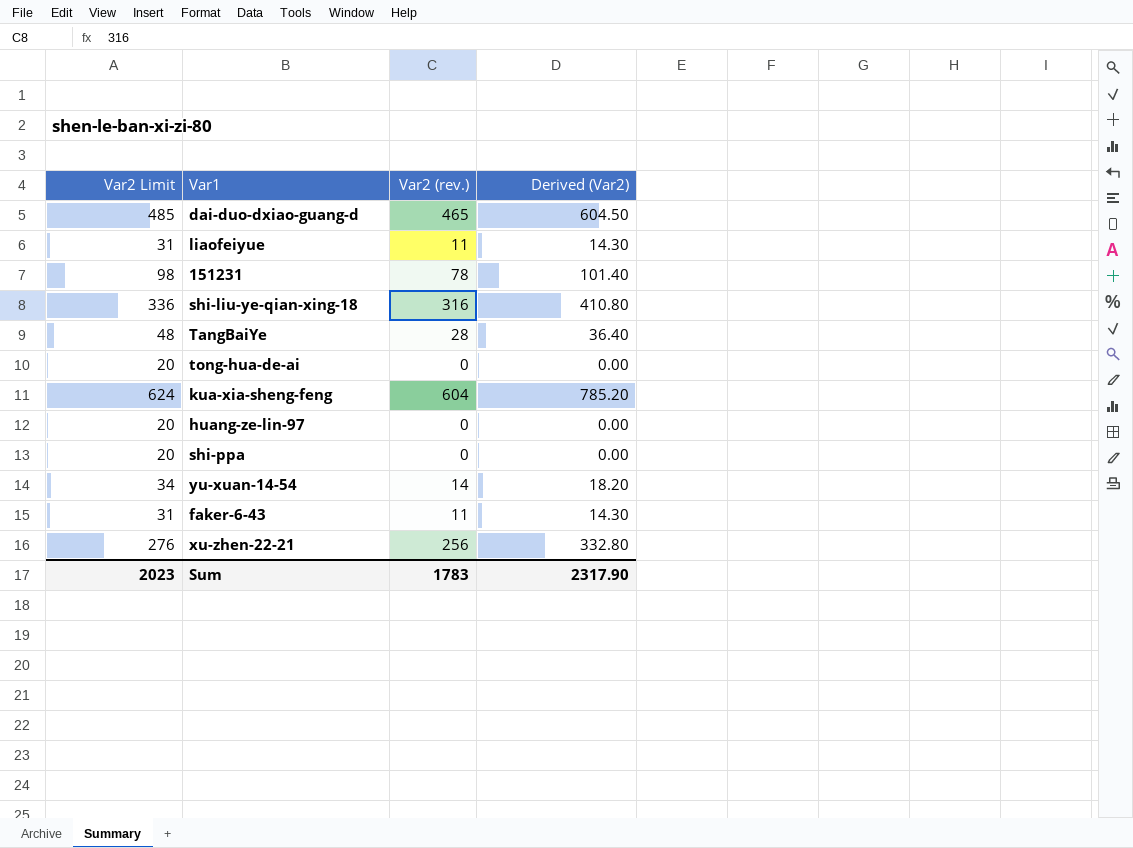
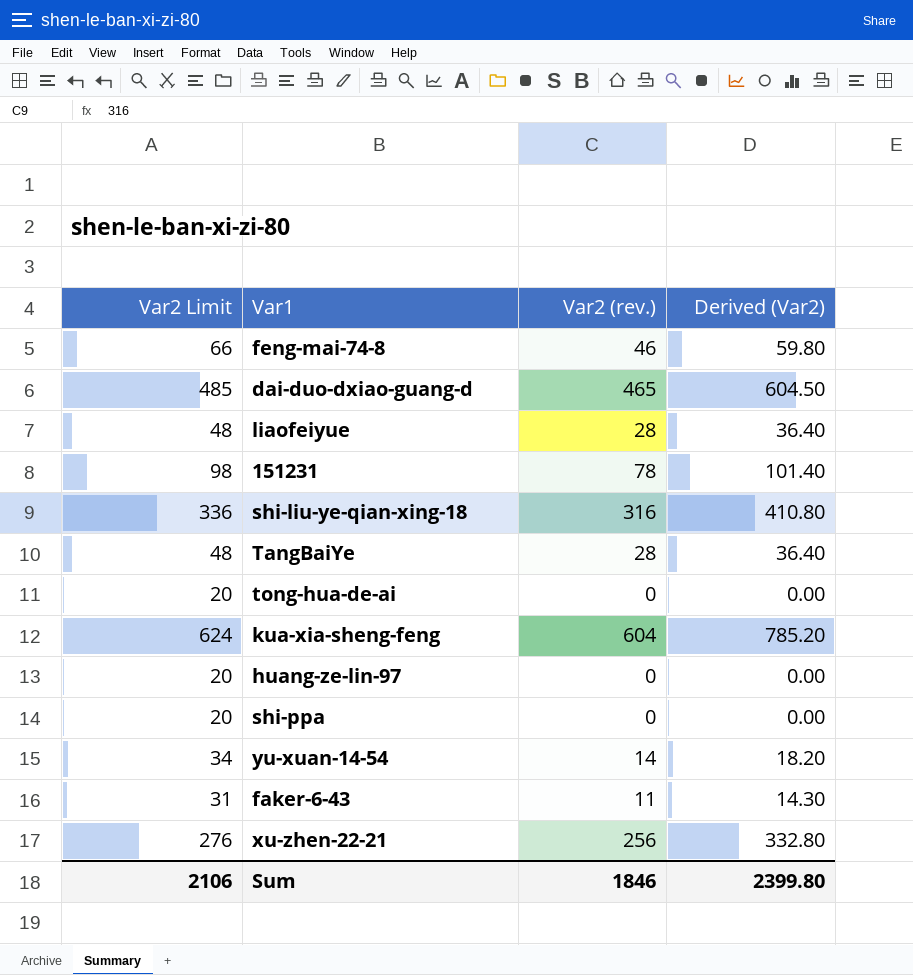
row feng-mai-74-8: none -> 66 | 46 | 59.80
liaofeiyue | Var2 Limit: 31 -> 48
liaofeiyue | Var2 (rev.): 11 -> 28
liaofeiyue | Derived (Var2): 14.30 -> 36.40
Sum | Var2 Limit: 2023 -> 2106
Sum | Var2 (rev.): 1783 -> 1846
Sum | Derived (Var2): 2317.90 -> 2399.80

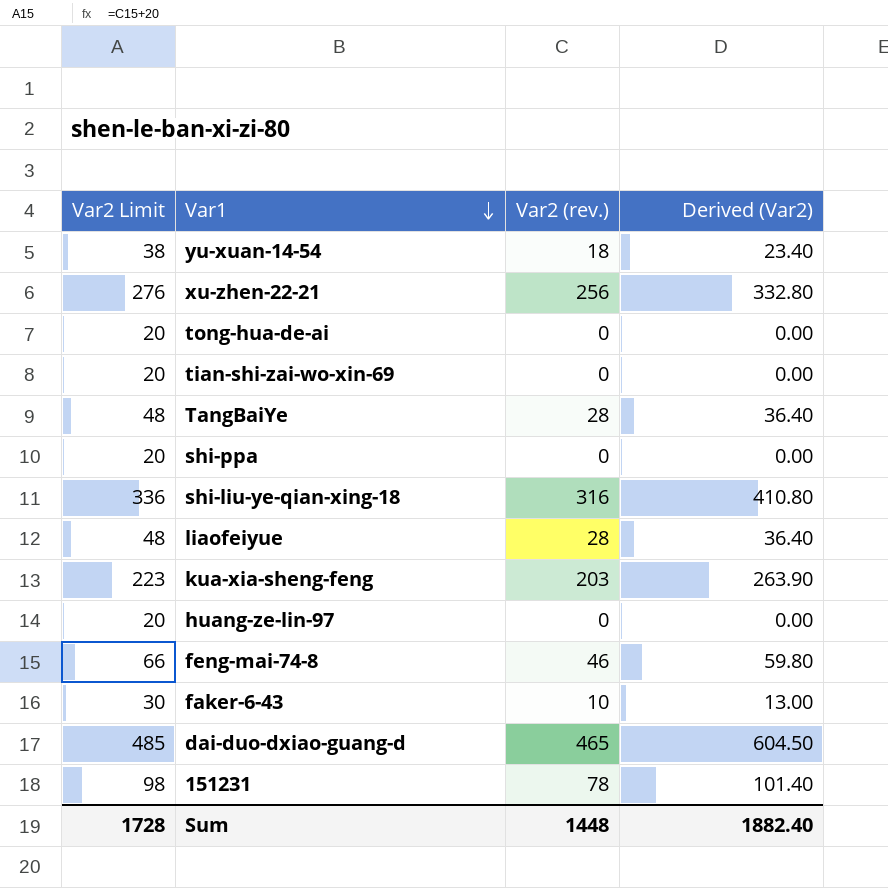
row order: none -> Var1 descending
yu-xuan-14-54 | Var2 Limit: 34 -> 38
yu-xuan-14-54 | Var2 (rev.): 14 -> 18
yu-xuan-14-54 | Derived (Var2): 18.20 -> 23.40
row tian-shi-zai-wo-xin-69: none -> 20 | 0 | 0.00
kua-xia-sheng-feng | Var2 Limit: 624 -> 223
kua-xia-sheng-feng | Var2 (rev.): 604 -> 203
kua-xia-sheng-feng | Derived (Var2): 785.20 -> 263.90
faker-6-43 | Var2 Limit: 31 -> 30
faker-6-43 | Var2 (rev.): 11 -> 10
faker-6-43 | Derived (Var2): 14.30 -> 13.00
Sum | Var2 Limit: 2106 -> 1728
Sum | Var2 (rev.): 1846 -> 1448
Sum | Derived (Var2): 2399.80 -> 1882.40

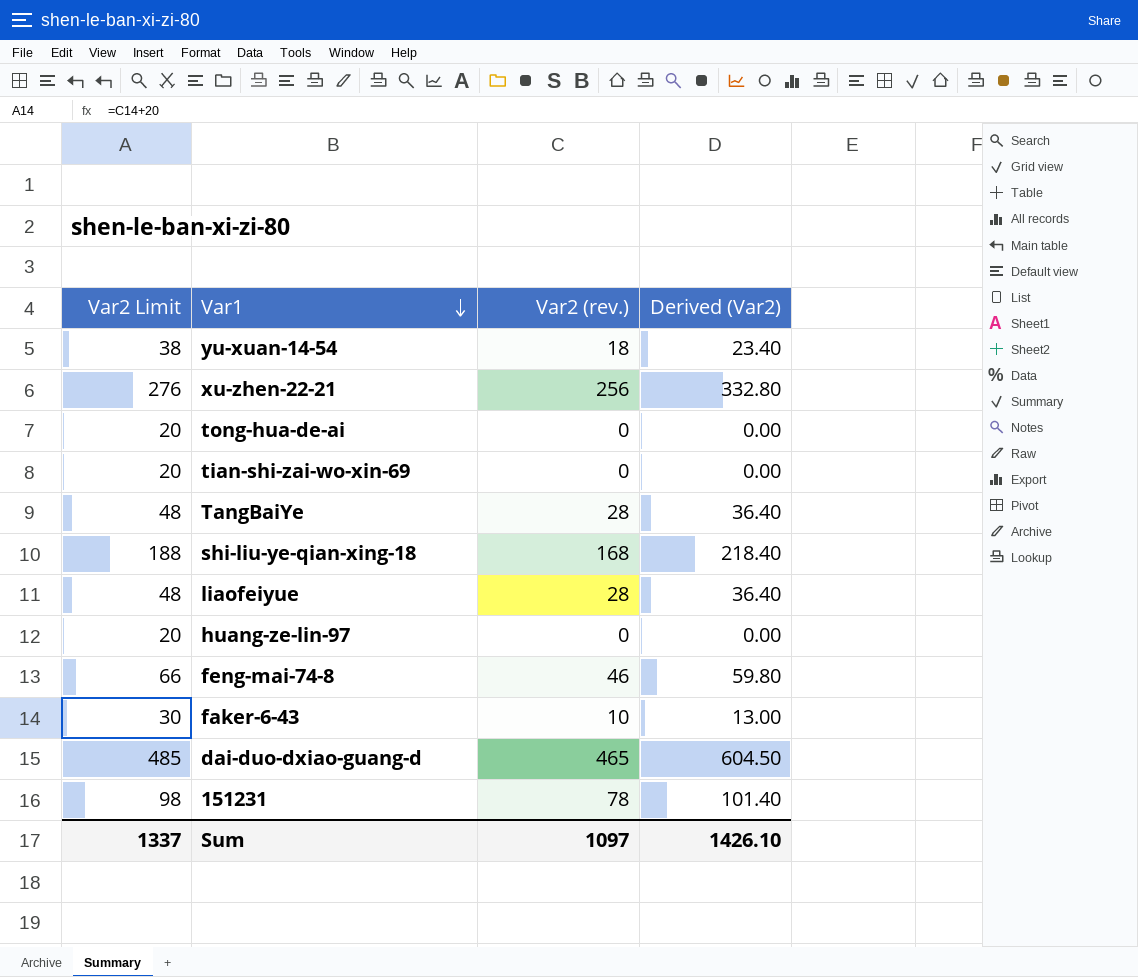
row shi-ppa: 20 | 0 | 0.00 -> none
row kua-xia-sheng-feng: 223 | 203 | 263.90 -> none
shi-liu-ye-qian-xing-18 | Var2 Limit: 336 -> 188
shi-liu-ye-qian-xing-18 | Var2 (rev.): 316 -> 168
shi-liu-ye-qian-xing-18 | Derived (Var2): 410.80 -> 218.40
Sum | Var2 Limit: 1728 -> 1337
Sum | Var2 (rev.): 1448 -> 1097
Sum | Derived (Var2): 1882.40 -> 1426.10

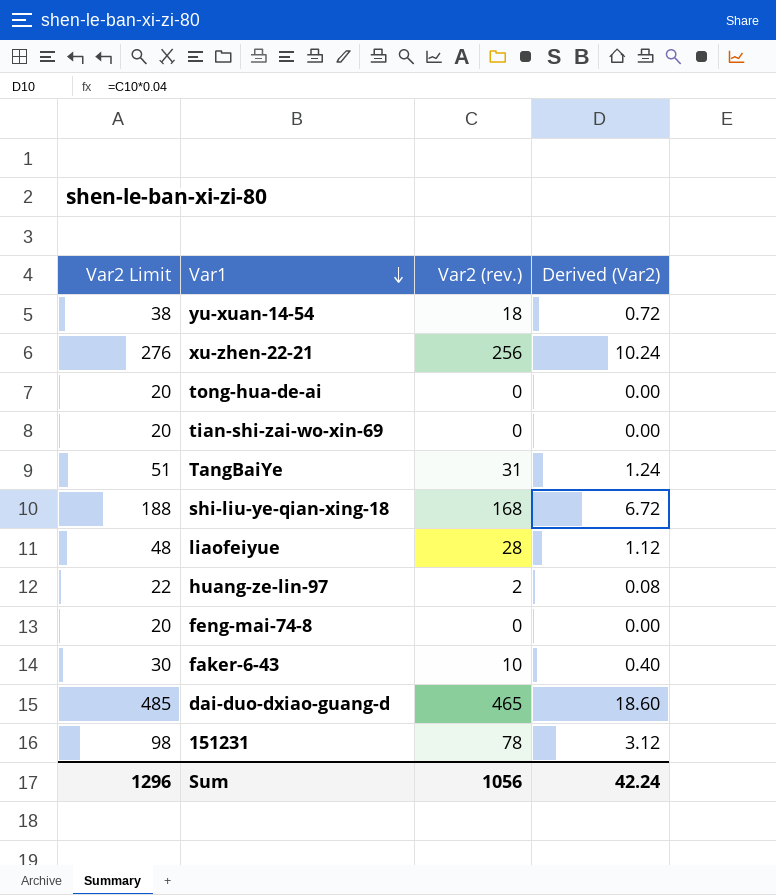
column Derived (Var2) | formula: [Var2 (rev.)] * 1.3 -> [Var2 (rev.)] * 0.04
TangBaiYe | Var2 Limit: 48 -> 51
TangBaiYe | Var2 (rev.): 28 -> 31
huang-ze-lin-97 | Var2 Limit: 20 -> 22
huang-ze-lin-97 | Var2 (rev.): 0 -> 2
feng-mai-74-8 | Var2 Limit: 66 -> 20
feng-mai-74-8 | Var2 (rev.): 46 -> 0
Sum | Var2 Limit: 1337 -> 1296
Sum | Var2 (rev.): 1097 -> 1056
Sum | Derived (Var2): 1426.10 -> 42.24

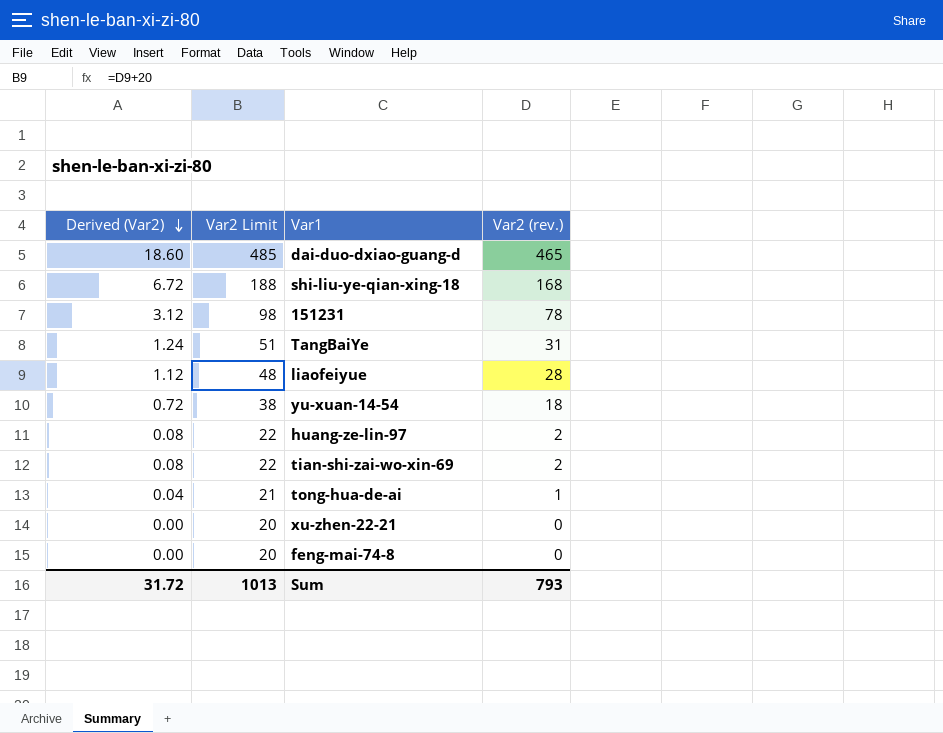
row order: Var1 descending -> Derived (Var2) descending
column Derived (Var2) | position: 4 -> 1
row faker-6-43: 30 | 10 | 0.40 -> none
tian-shi-zai-wo-xin-69 | Derived (Var2): 0.00 -> 0.08
tian-shi-zai-wo-xin-69 | Var2 Limit: 20 -> 22
tian-shi-zai-wo-xin-69 | Var2 (rev.): 0 -> 2
tong-hua-de-ai | Derived (Var2): 0.00 -> 0.04
tong-hua-de-ai | Var2 Limit: 20 -> 21
tong-hua-de-ai | Var2 (rev.): 0 -> 1
xu-zhen-22-21 | Derived (Var2): 10.24 -> 0.00
xu-zhen-22-21 | Var2 Limit: 276 -> 20
xu-zhen-22-21 | Var2 (rev.): 256 -> 0
Sum | Derived (Var2): 42.24 -> 31.72
Sum | Var2 Limit: 1296 -> 1013
Sum | Var2 (rev.): 1056 -> 793

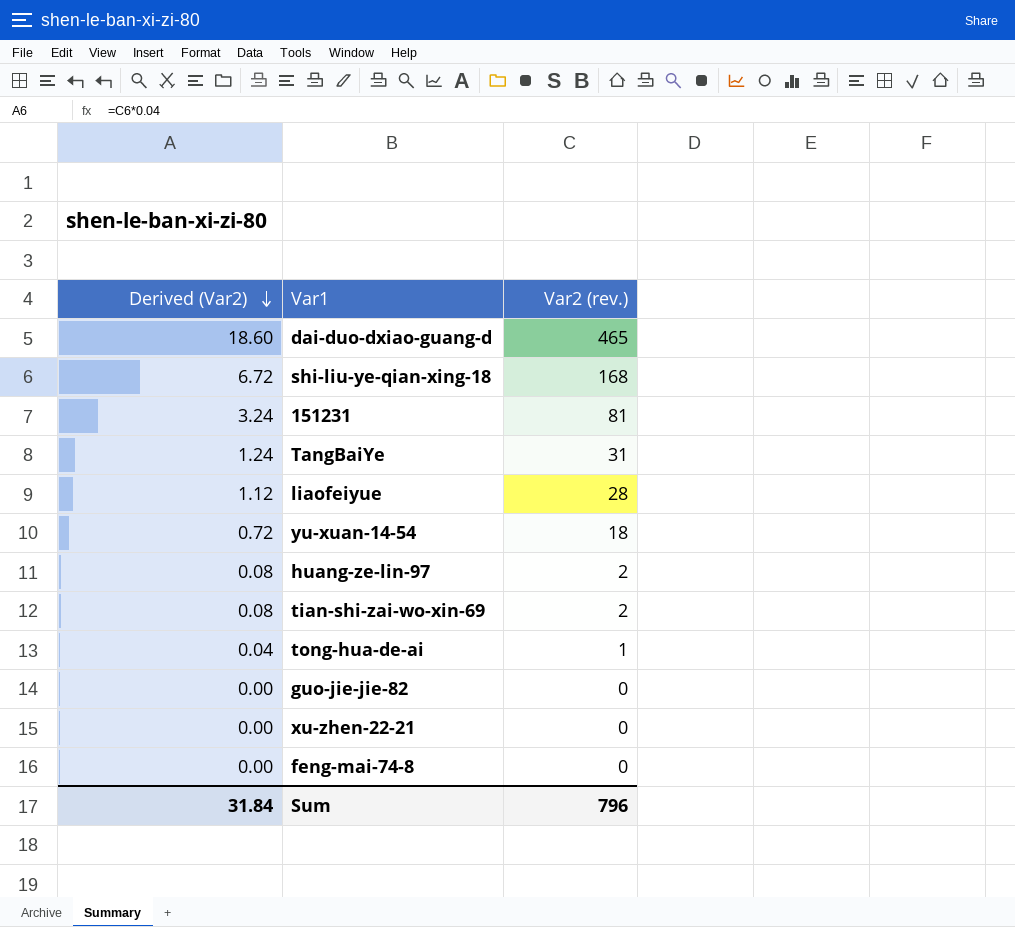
column Var2 Limit | formula: [Var2 (rev.)] + 20 -> none
151231 | Derived (Var2): 3.12 -> 3.24
151231 | Var2 (rev.): 78 -> 81
row guo-jie-jie-82: none -> 0.00 | 0
Sum | Derived (Var2): 31.72 -> 31.84
Sum | Var2 (rev.): 793 -> 796

